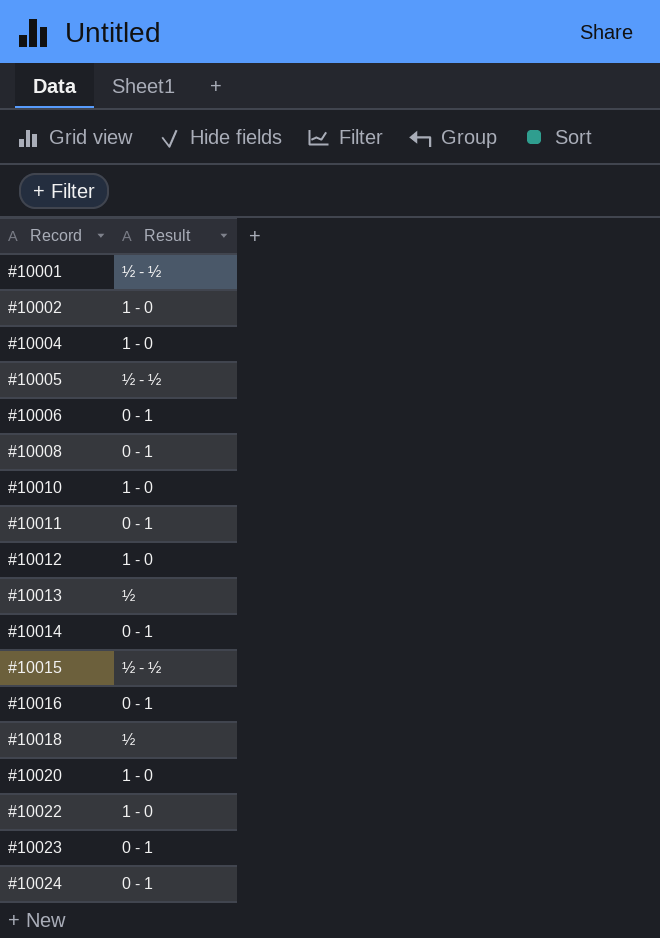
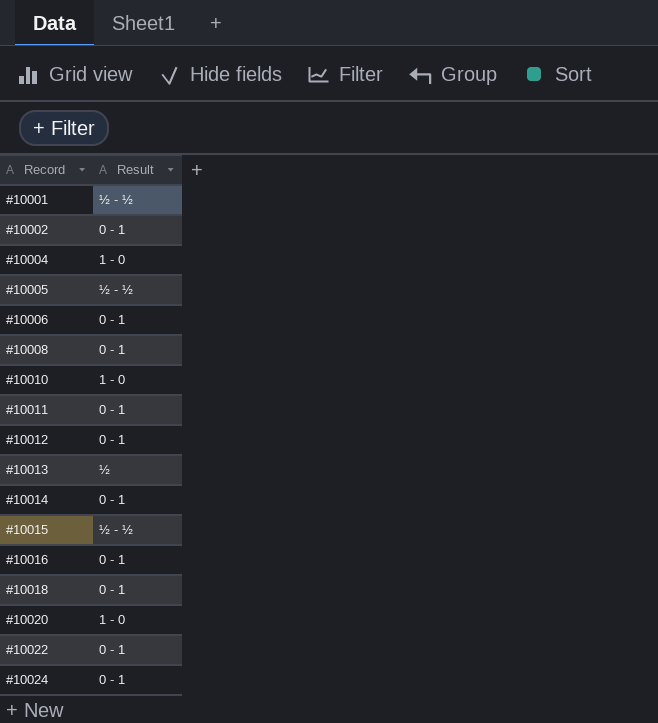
row #10023: 0 - 1 -> none
#10002 | Result: 1 - 0 -> 0 - 1
#10012 | Result: 1 - 0 -> 0 - 1
#10018 | Result: ½ -> 0 - 1
#10022 | Result: 1 - 0 -> 0 - 1

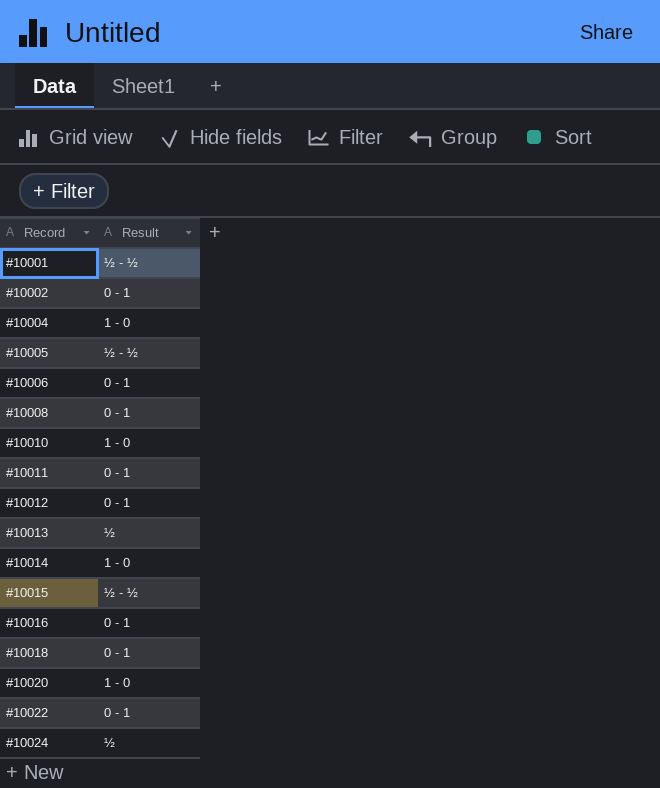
#10014 | Result: 0 - 1 -> 1 - 0
#10024 | Result: 0 - 1 -> ½

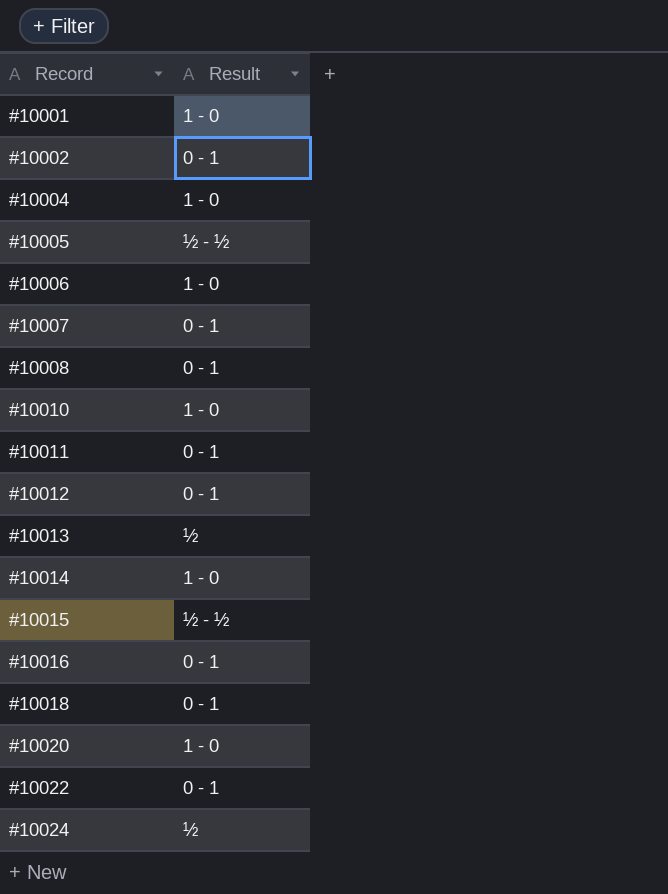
#10001 | Result: ½ - ½ -> 1 - 0
#10006 | Result: 0 - 1 -> 1 - 0
row #10007: none -> 0 - 1

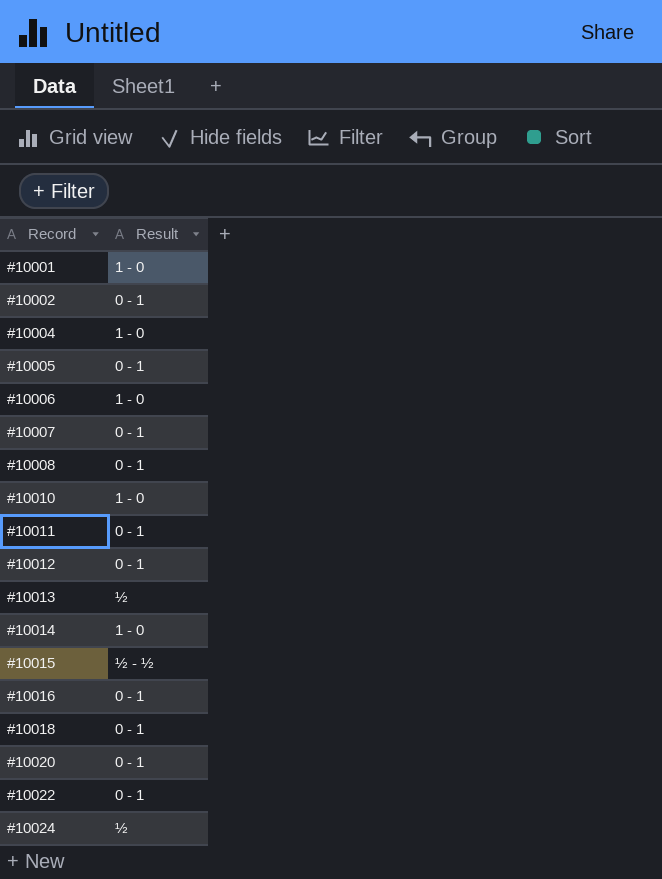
#10005 | Result: ½ - ½ -> 0 - 1
#10020 | Result: 1 - 0 -> 0 - 1

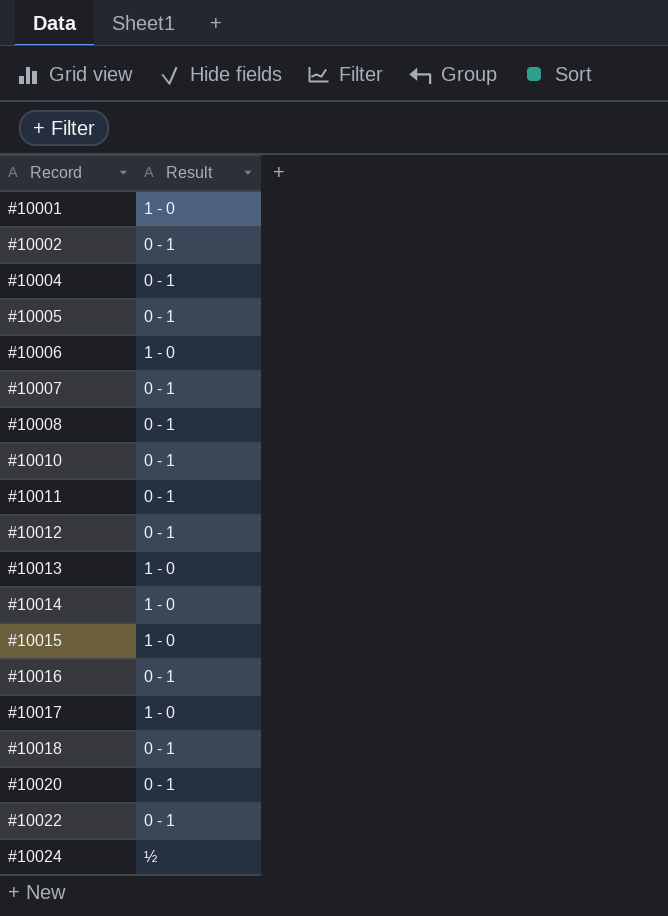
#10004 | Result: 1 - 0 -> 0 - 1
#10010 | Result: 1 - 0 -> 0 - 1
#10013 | Result: ½ -> 1 - 0
#10015 | Result: ½ - ½ -> 1 - 0
row #10017: none -> 1 - 0

